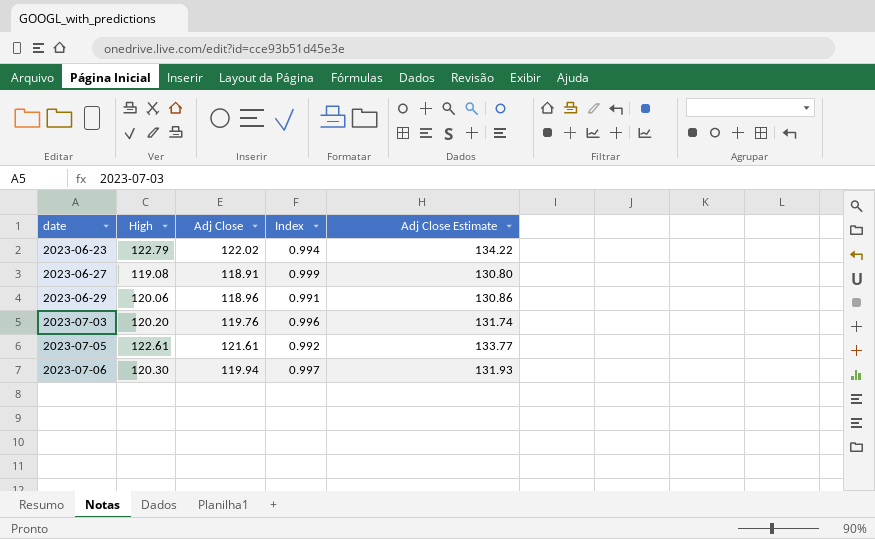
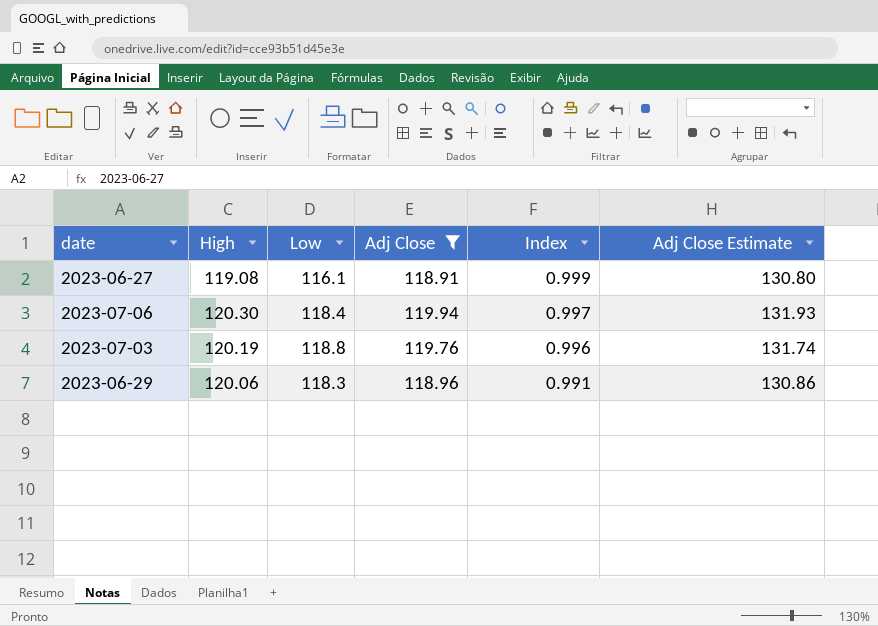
filter: none -> Adj Close <= 119.94
row order: date ascending -> Index descending
column Low | position: none -> 3
2023-07-03 | High: 120.20 -> 120.19

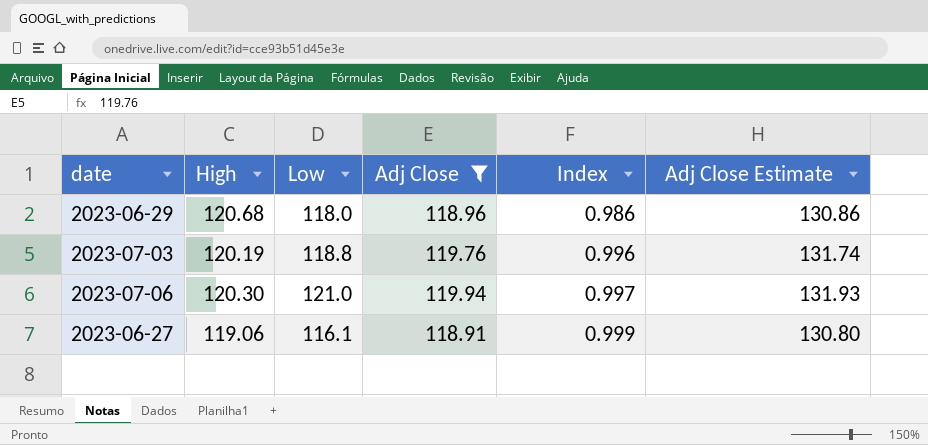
row order: Index descending -> Index ascending
2023-06-29 | High: 120.06 -> 120.68
2023-06-29 | Low: 118.3 -> 118.0
2023-06-29 | Index: 0.991 -> 0.986
2023-07-06 | Low: 118.4 -> 121.0
2023-06-27 | High: 119.08 -> 119.06

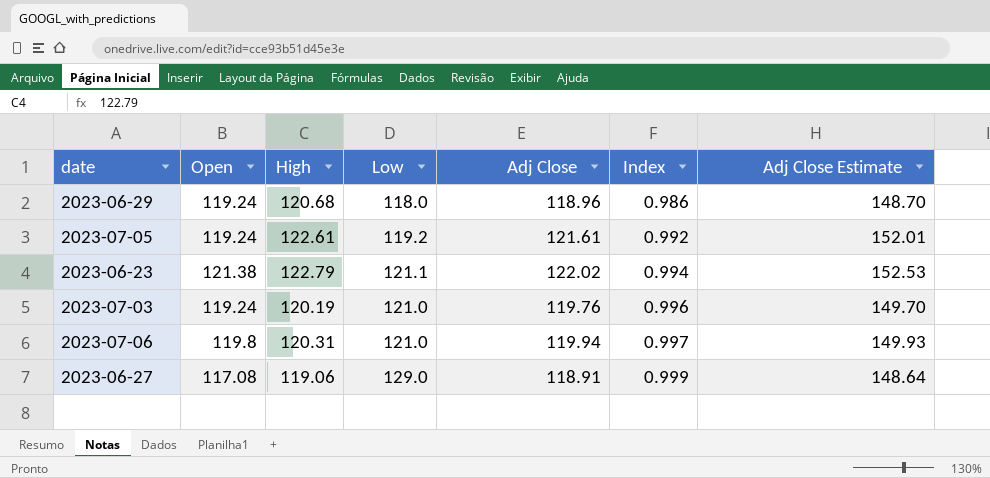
filter: Adj Close <= 119.94 -> none
column Open | position: none -> 2
column Adj Close Estimate | formula: [Adj Close] * 1.1 -> [Adj Close] * 1.25
2023-07-03 | Low: 118.8 -> 121.0
2023-07-06 | High: 120.30 -> 120.31
2023-06-27 | Low: 116.1 -> 129.0

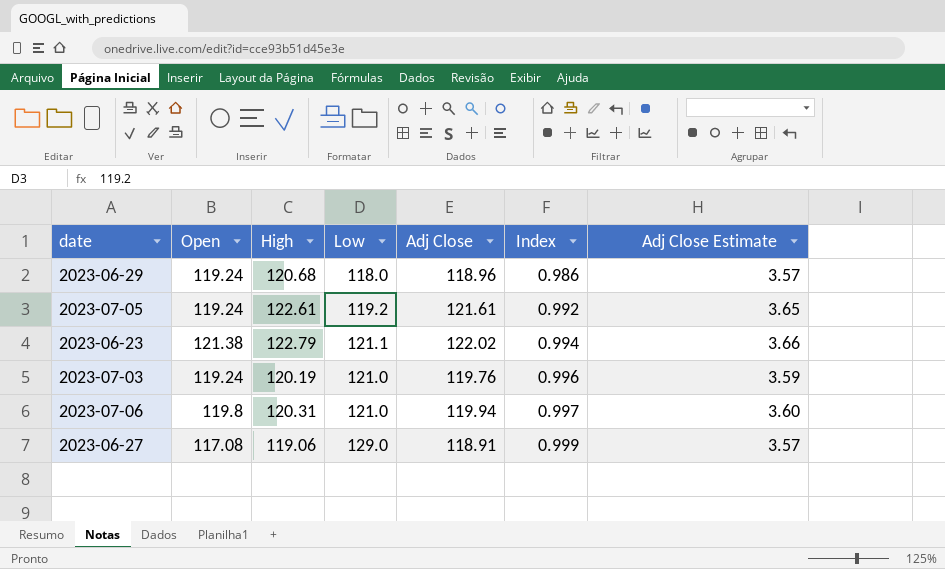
column Adj Close Estimate | formula: [Adj Close] * 1.25 -> [Adj Close] * 0.03

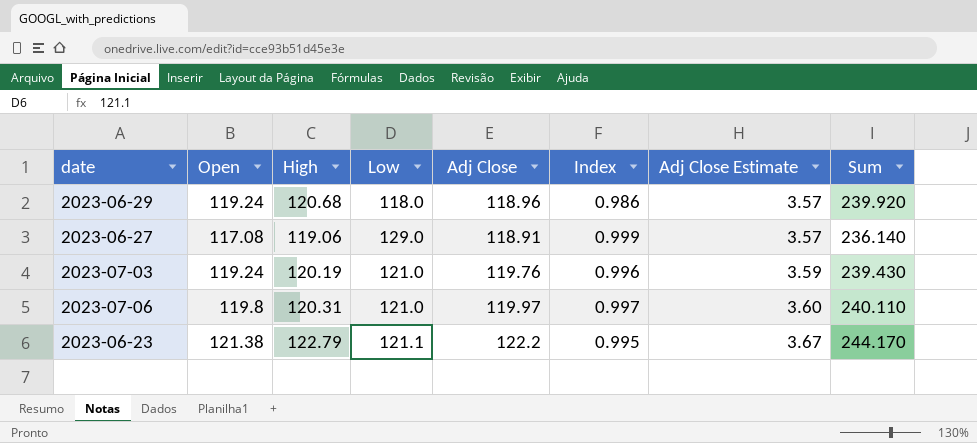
row order: Index ascending -> Adj Close Estimate ascending
column Sum | formula: none -> [Open] + [High]
row 2023-07-05: 119.24 | 122.61 | 119.2 | 121.61 | 0.992 | 3.65 -> none
2023-07-06 | Adj Close: 119.94 -> 119.97
2023-06-23 | Adj Close: 122.02 -> 122.2
2023-06-23 | Index: 0.994 -> 0.995
2023-06-23 | Adj Close Estimate: 3.66 -> 3.67

